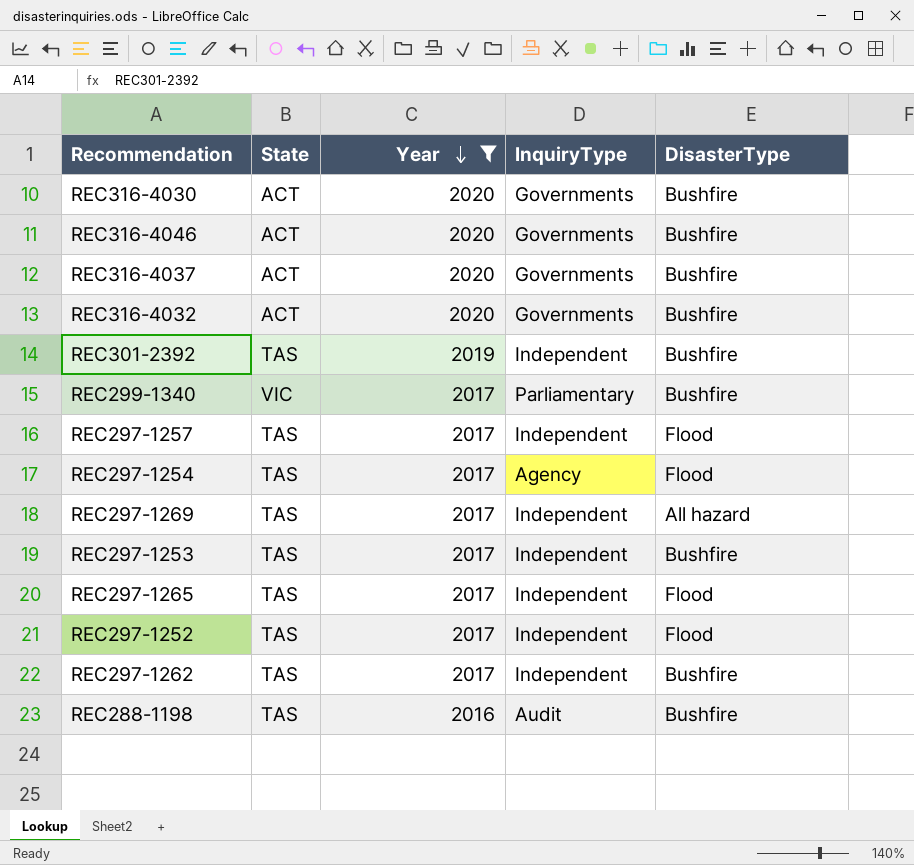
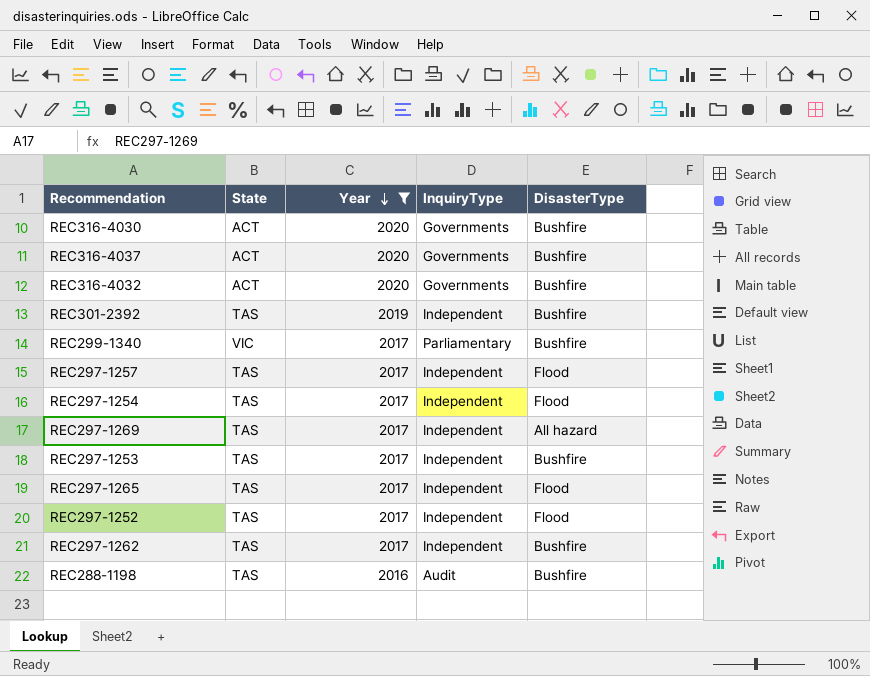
row REC316-4046: ACT | 2020 | Governments | Bushfire -> none
REC297-1254 | InquiryType: Agency -> Independent

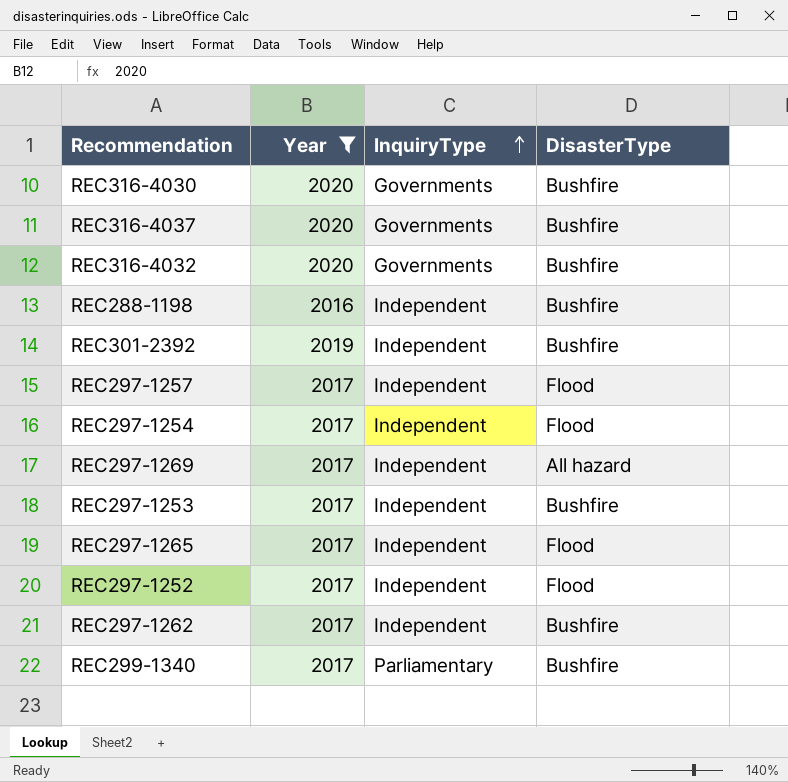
row order: Year descending -> InquiryType ascending
column State | position: 2 -> none
REC288-1198 | InquiryType: Audit -> Independent

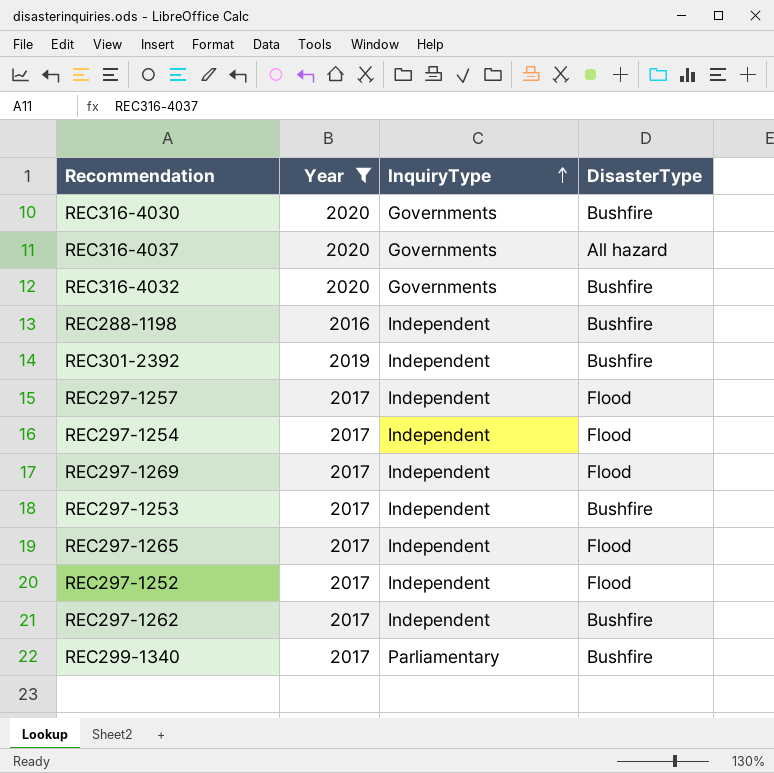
REC316-4037 | DisasterType: Bushfire -> All hazard
REC297-1269 | DisasterType: All hazard -> Flood

